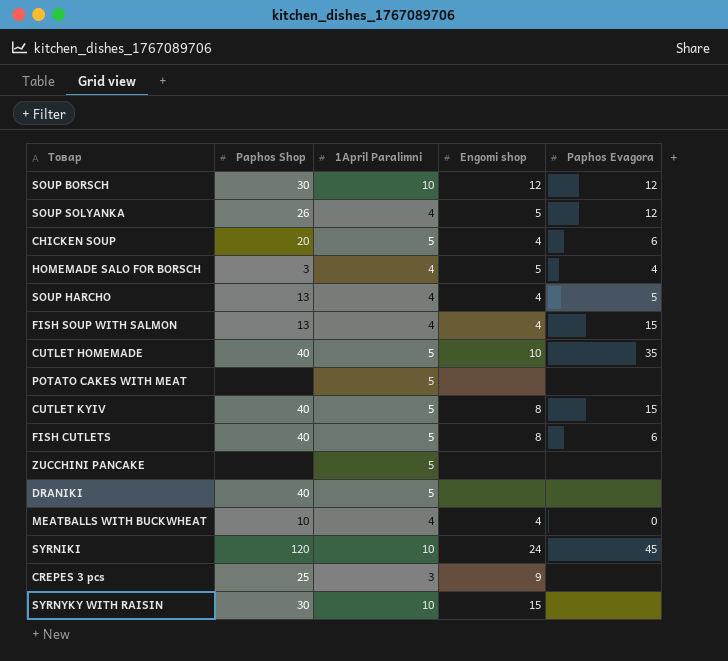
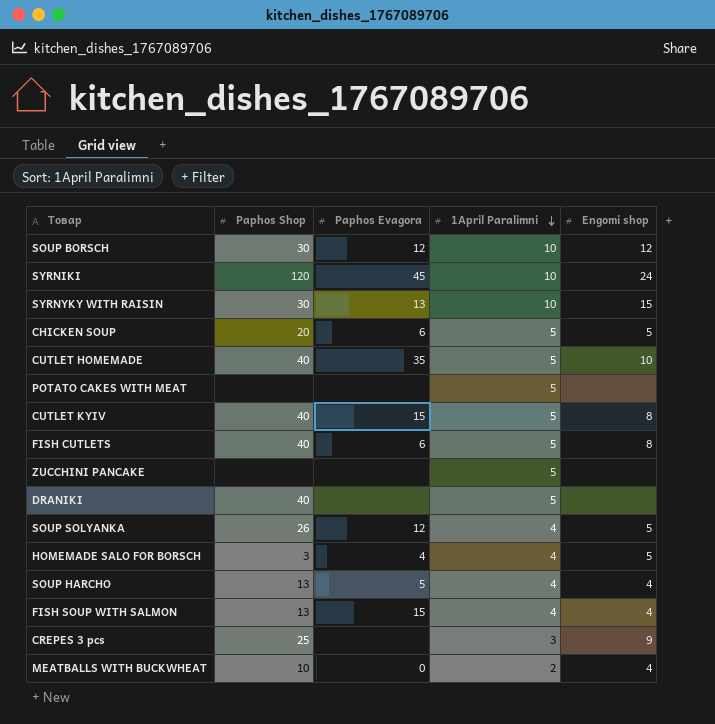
row order: none -> 1April Paralimni descending
column Paphos Evagora | position: 5 -> 3
SYRNYKY WITH RAISIN | Paphos Evagora: none -> 13
CHICKEN SOUP | Engomi shop: 4 -> 5
MEATBALLS WITH BUCKWHEAT | 1April Paralimni: 4 -> 2

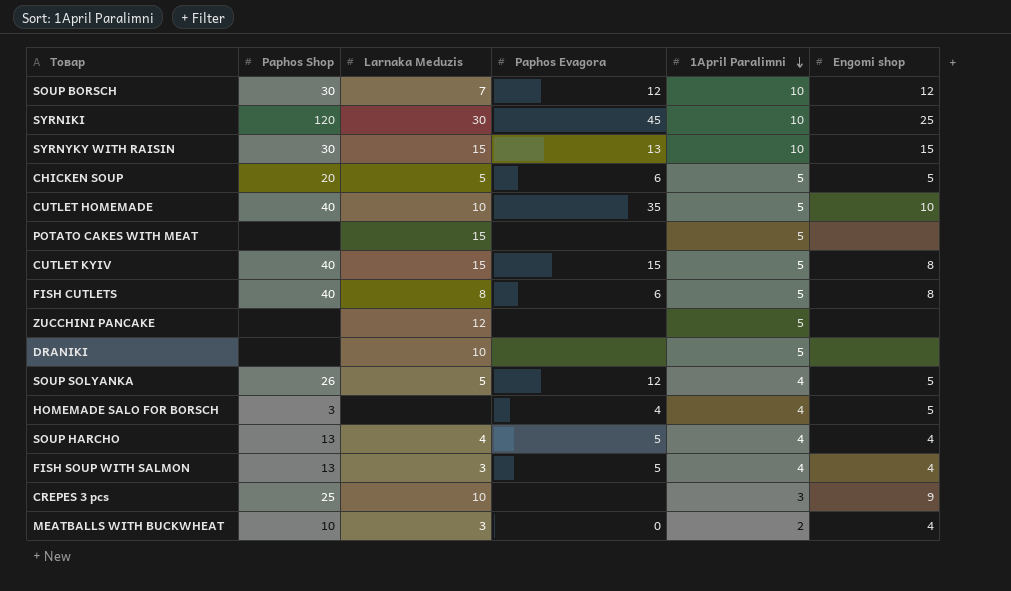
column Larnaka Meduzis | position: none -> 3
SYRNIKI | Engomi shop: 24 -> 25
DRANIKI | Paphos Shop: 40 -> none
FISH SOUP WITH SALMON | Paphos Evagora: 15 -> 5

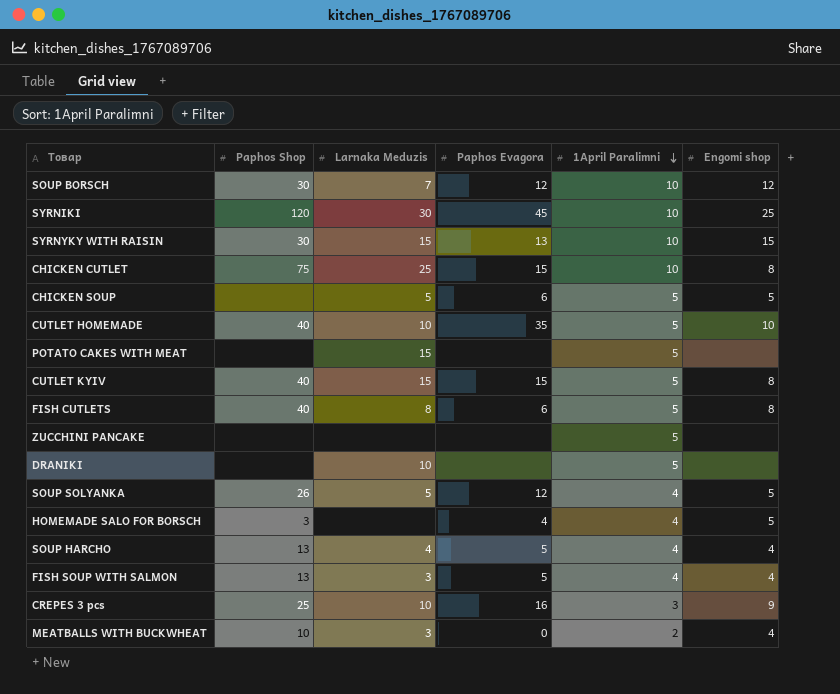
row CHICKEN CUTLET: none -> 75 | 25 | 15 | 10 | 8
CHICKEN SOUP | Paphos Shop: 20 -> none
ZUCCHINI PANCAKE | Larnaka Meduzis: 12 -> none
CREPES 3 pcs | Paphos Evagora: none -> 16

